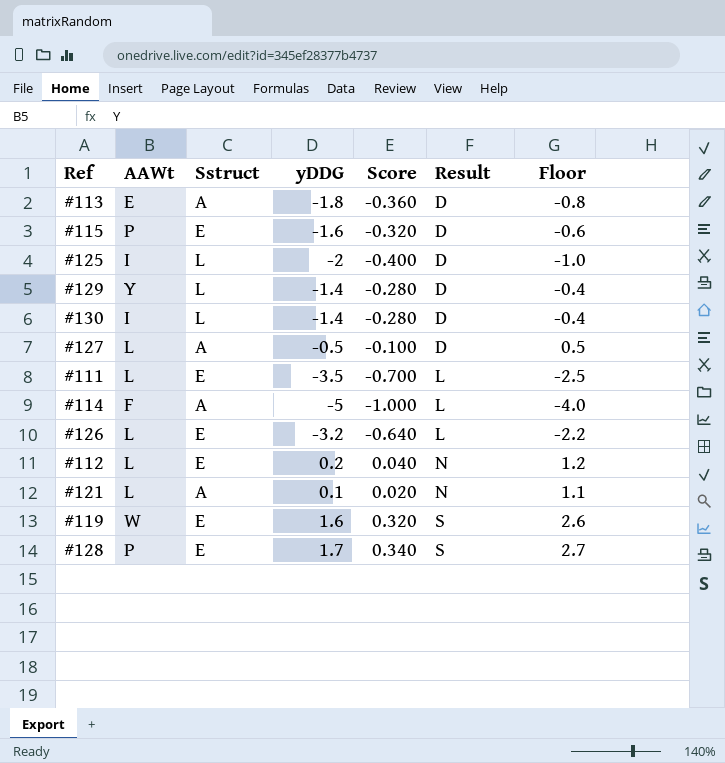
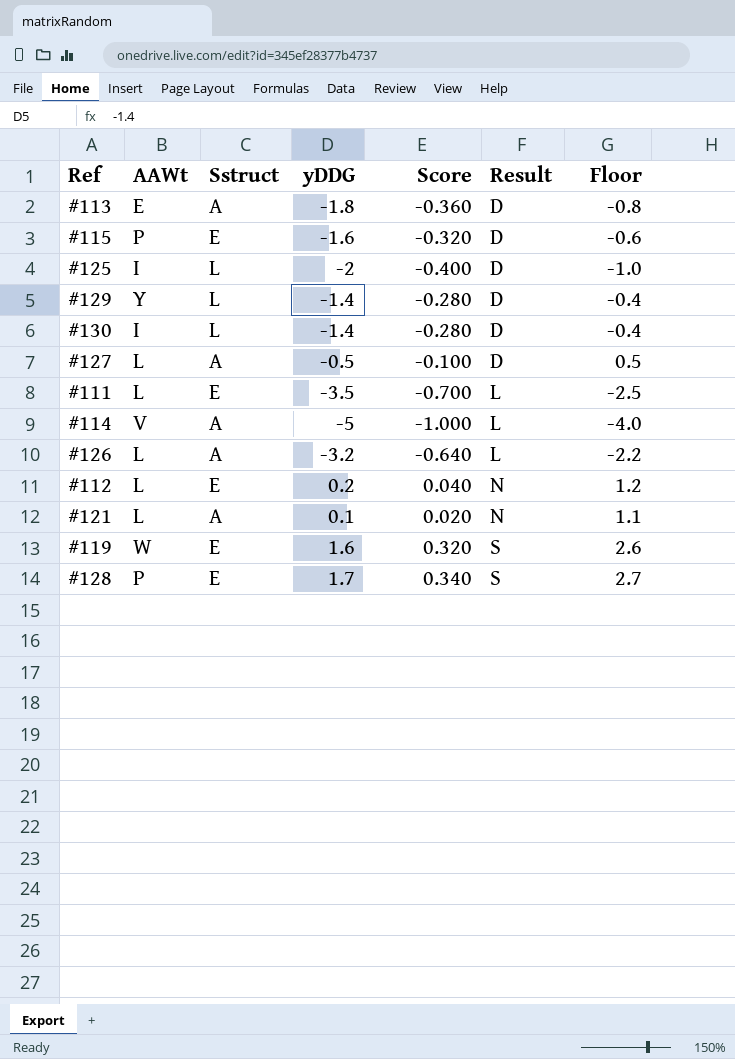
#114 | AAWt: F -> V
#126 | Sstruct: E -> A

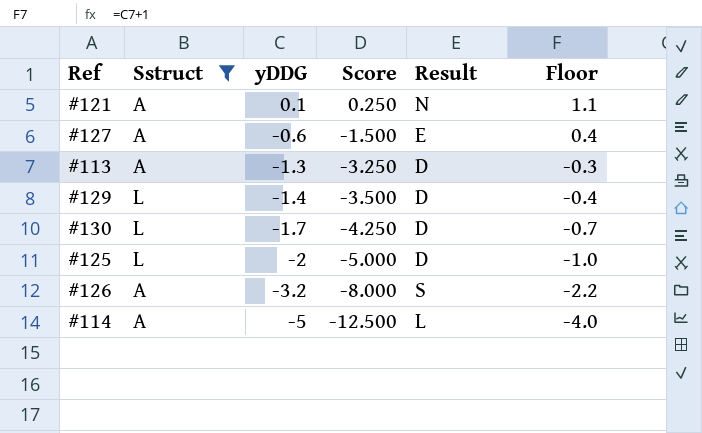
filter: none -> Sstruct != E
row order: Result ascending -> yDDG descending
column AAWt | position: 2 -> none
column Score | formula: [yDDG] * 0.2 -> [yDDG] * 2.5
#127 | yDDG: -0.5 -> -0.6
#127 | Result: D -> E
#127 | Floor: 0.5 -> 0.4
#113 | yDDG: -1.8 -> -1.3
#113 | Floor: -0.8 -> -0.3
#130 | yDDG: -1.4 -> -1.7
#130 | Floor: -0.4 -> -0.7
#126 | Result: L -> S

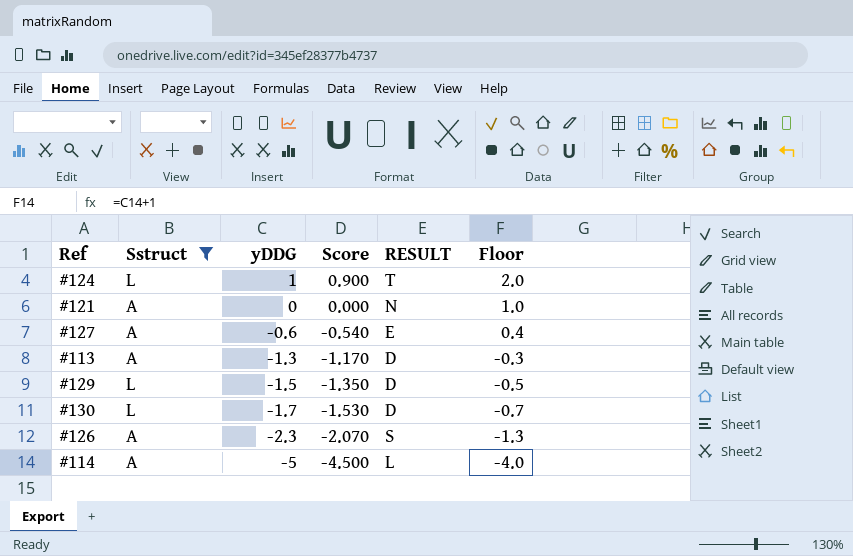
column Score | formula: [yDDG] * 2.5 -> [yDDG] * 0.9
column name: Result -> RESULT
row #125: L | -2 | -5.000 | D | -1.0 -> none
row #124: none -> L | 1 | 0.900 | T | 2.0
#121 | yDDG: 0.1 -> 0
#121 | Floor: 1.1 -> 1.0
#129 | yDDG: -1.4 -> -1.5
#129 | Floor: -0.4 -> -0.5
#126 | yDDG: -3.2 -> -2.3
#126 | Floor: -2.2 -> -1.3

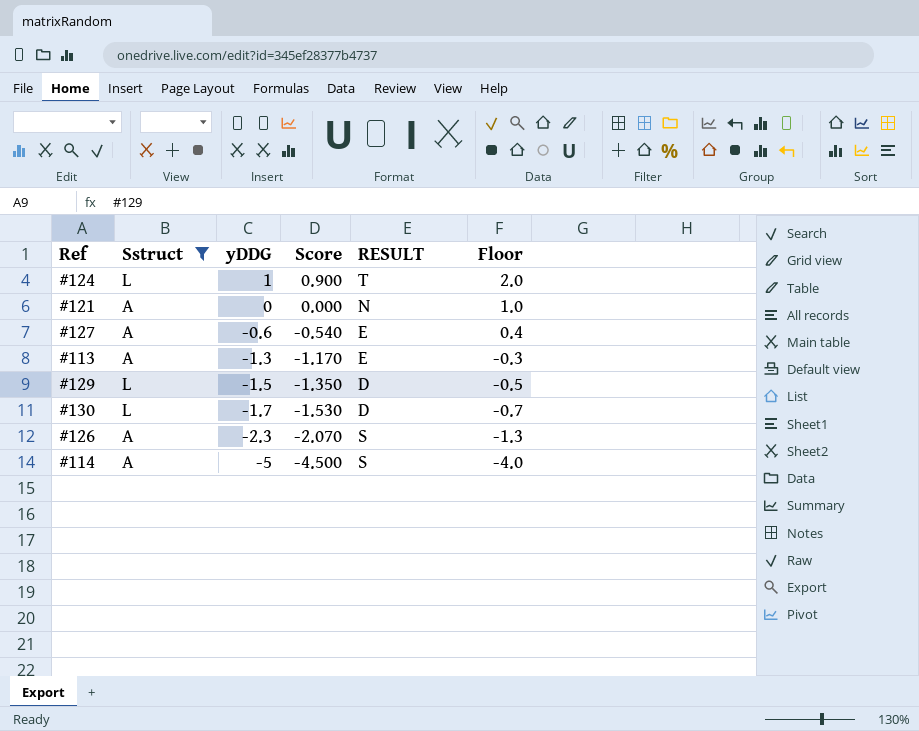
#113 | RESULT: D -> E
#114 | RESULT: L -> S

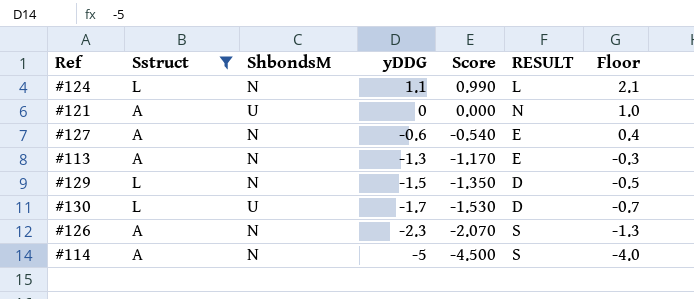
column ShbondsM | position: none -> 3
#124 | yDDG: 1 -> 1.1
#124 | Score: 0.900 -> 0.990
#124 | RESULT: T -> L
#124 | Floor: 2.0 -> 2.1

